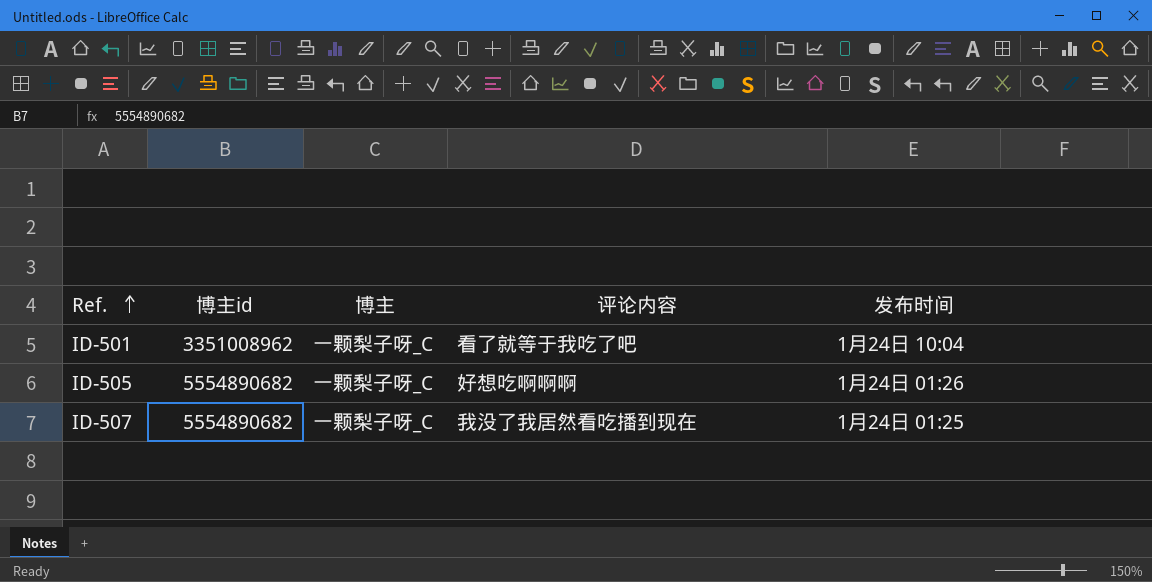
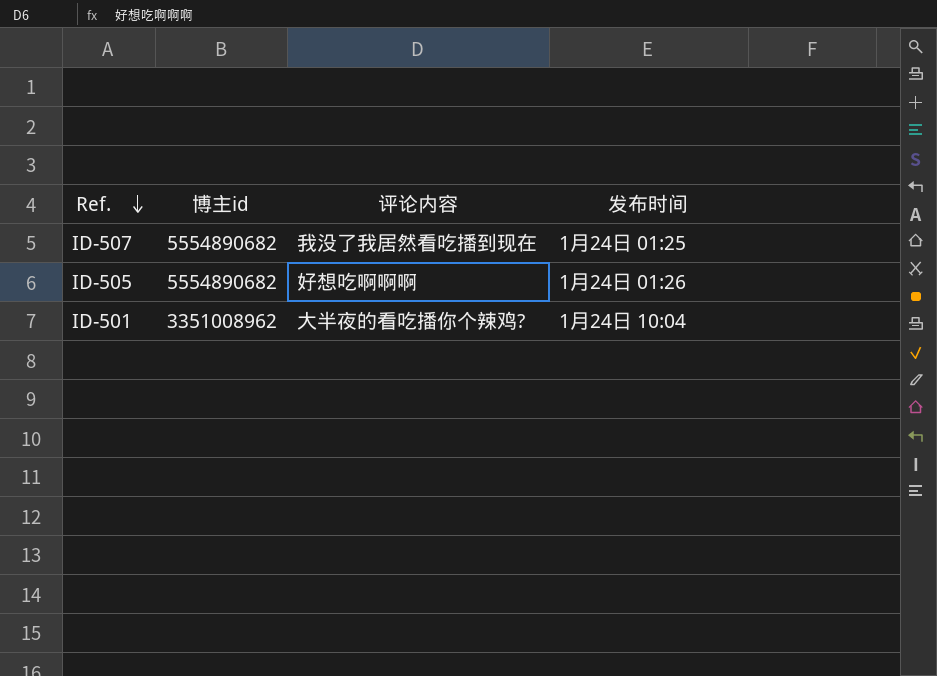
row order: Ref. ascending -> Ref. descending
column 博主 | position: 3 -> none
ID-501 | 评论内容: 看了就等于我吃了吧 -> 大半夜的看吃播你个辣鸡?

